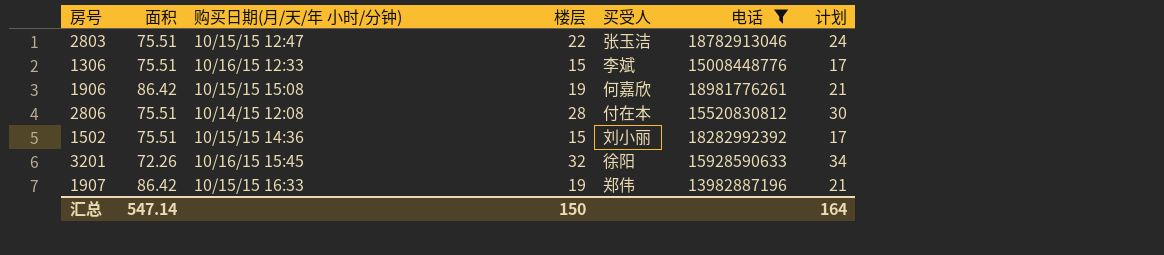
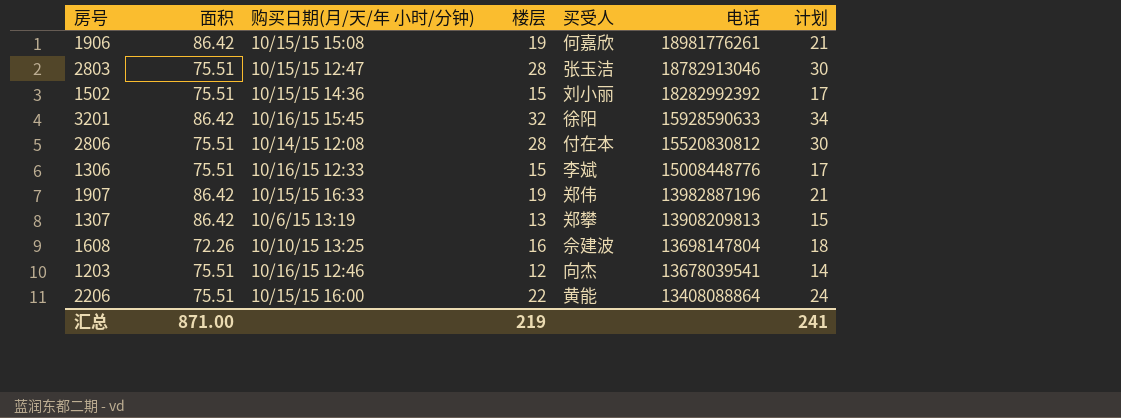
filter: 电话 >= 13982887196 -> none
row order: none -> 电话 descending
2803 | 楼层: 22 -> 28
2803 | 计划: 24 -> 30
3201 | 面积: 72.26 -> 86.42
汇总 | 面积: 547.14 -> 871.00
汇总 | 楼层: 150 -> 219
汇总 | 计划: 164 -> 241

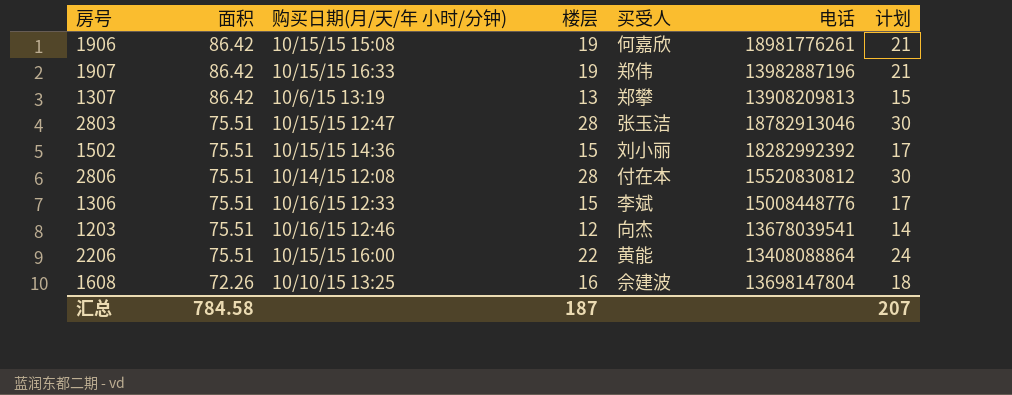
row order: 电话 descending -> 面积 descending
row 3201: 86.42 | 10/16/15 15:45 | 32 | 徐阳 | 15928590633 | 34 -> none
汇总 | 面积: 871.00 -> 784.58
汇总 | 楼层: 219 -> 187
汇总 | 计划: 241 -> 207

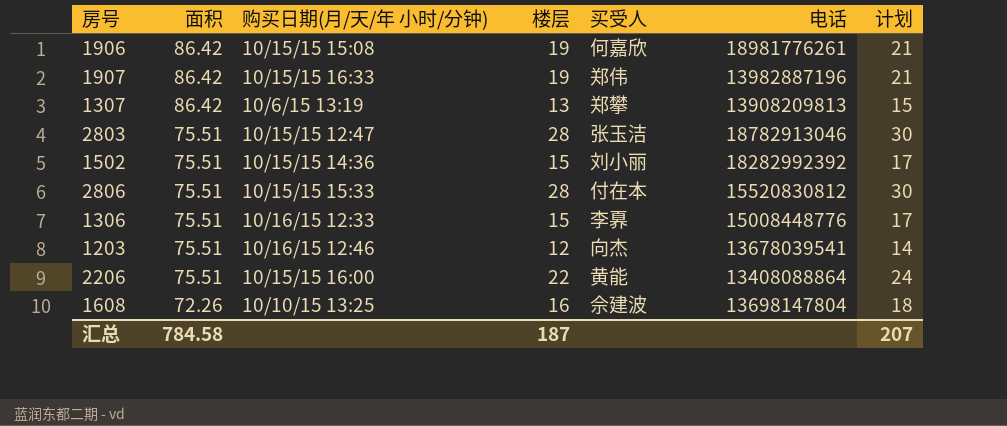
2806 | 购买日期(月/天/年 小时/分钟): 10/14/15 12:08 -> 10/15/15 15:33
1306 | 买受人: 李斌 -> 李奡

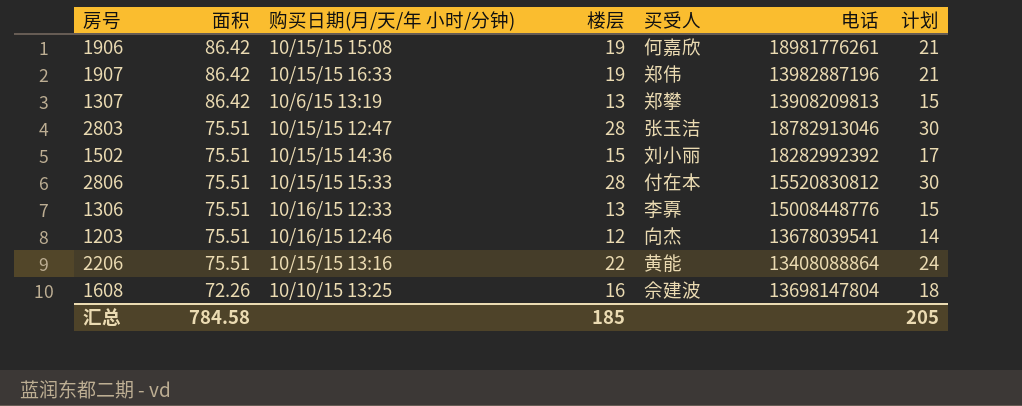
1306 | 楼层: 15 -> 13
1306 | 计划: 17 -> 15
2206 | 购买日期(月/天/年 小时/分钟): 10/15/15 16:00 -> 10/15/15 13:16
汇总 | 楼层: 187 -> 185
汇总 | 计划: 207 -> 205

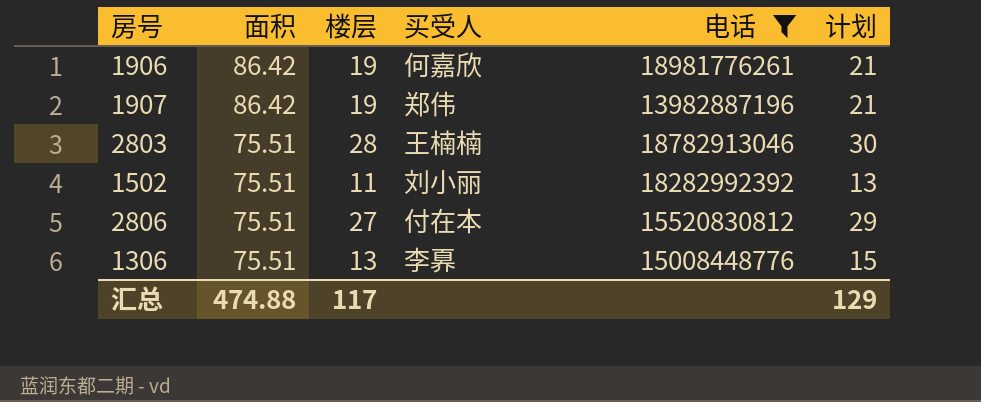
filter: none -> 电话 >= 13982887196
column 购买日期(月/天/年 小时/分钟) | position: 3 -> none
2803 | 买受人: 张玉洁 -> 王楠楠
1502 | 楼层: 15 -> 11
1502 | 计划: 17 -> 13
2806 | 楼层: 28 -> 27
2806 | 计划: 30 -> 29
汇总 | 面积: 784.58 -> 474.88
汇总 | 楼层: 185 -> 117
汇总 | 计划: 205 -> 129

